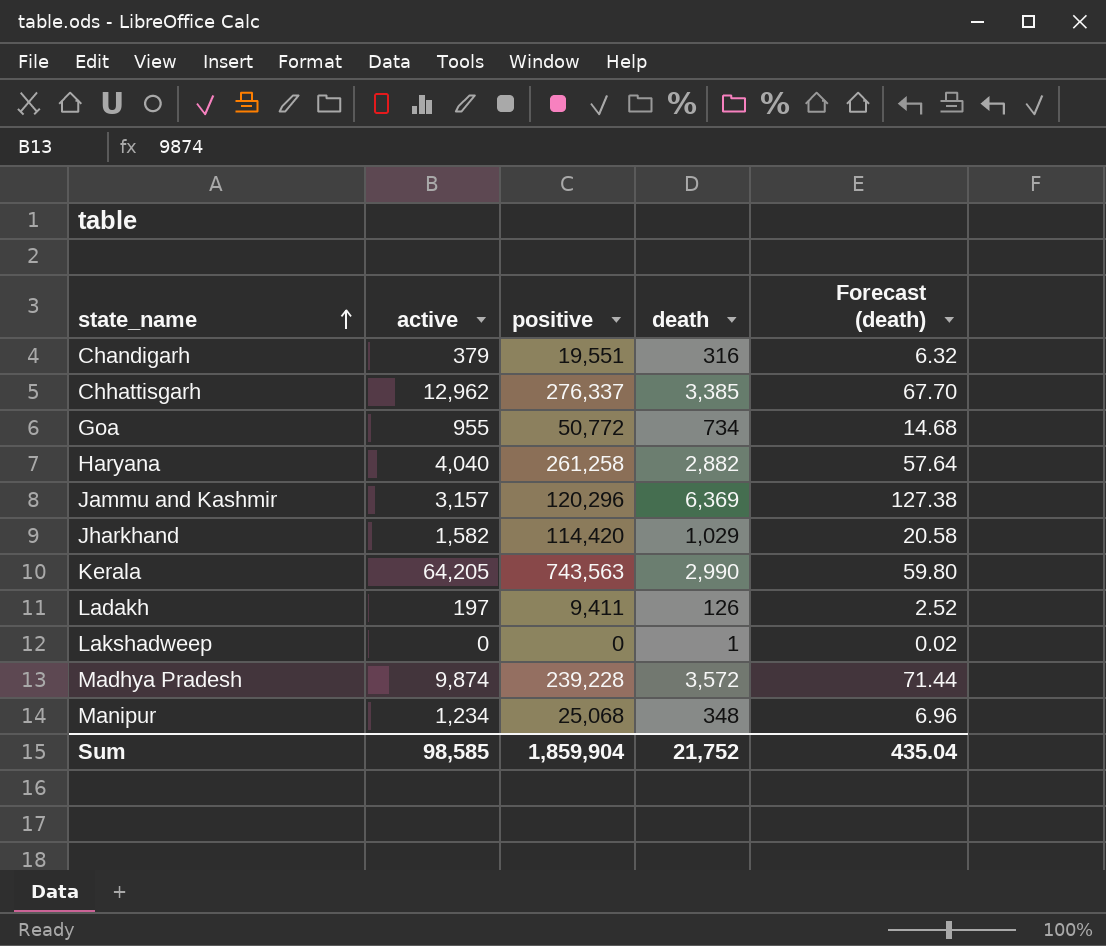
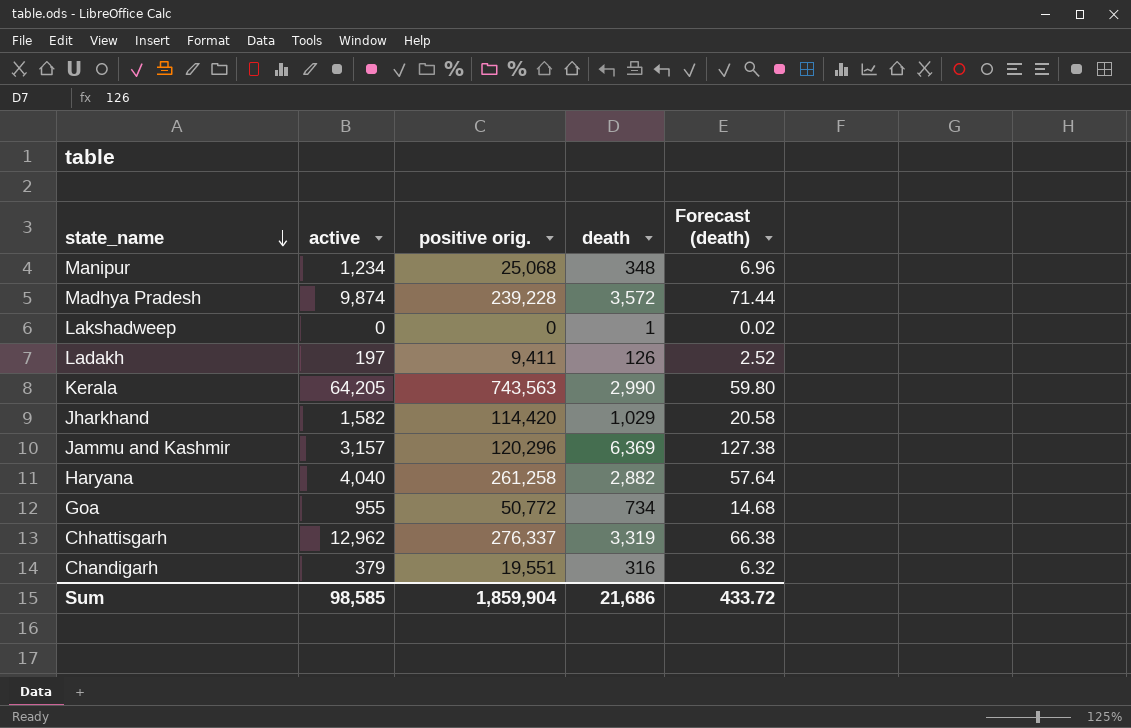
row order: state_name ascending -> state_name descending
column name: positive -> positive orig.
Chhattisgarh | death: 3,385 -> 3,319
Chhattisgarh | Forecast (death): 67.70 -> 66.38
Sum | death: 21,752 -> 21,686
Sum | Forecast (death): 435.04 -> 433.72

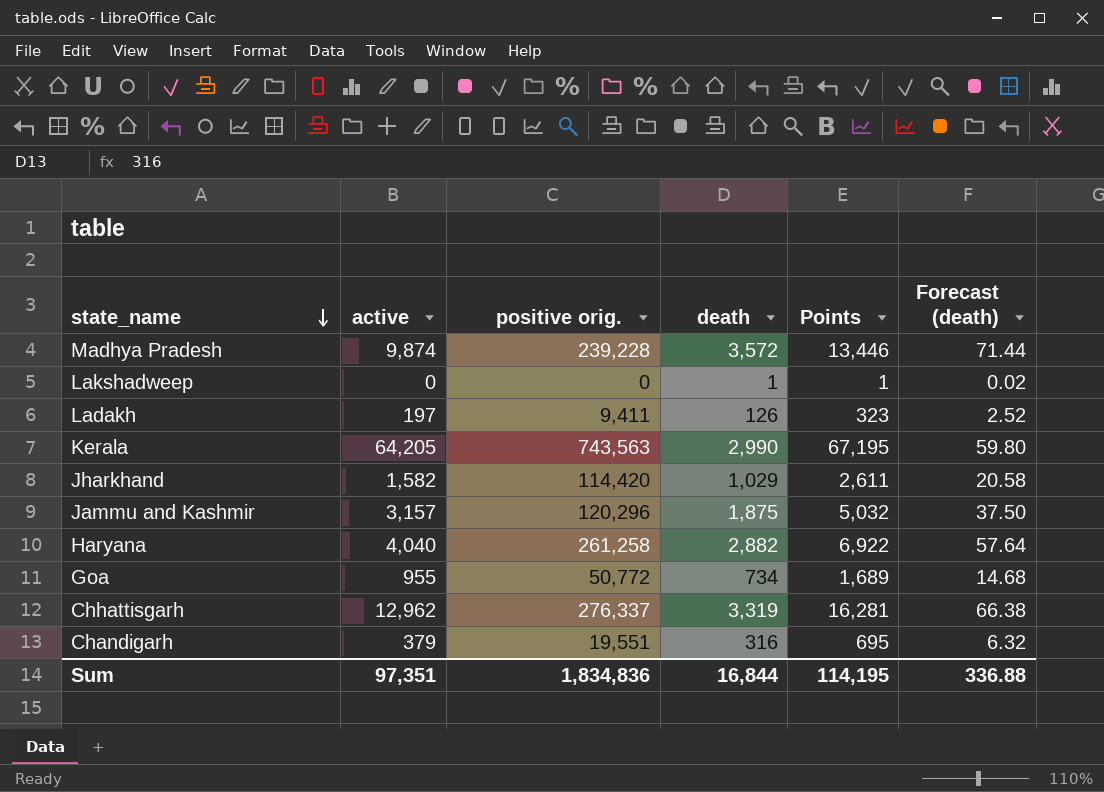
column Points | formula: none -> [active] + [death]
row Manipur: 1,234 | 25,068 | 348 | 6.96 -> none
Jammu and Kashmir | death: 6,369 -> 1,875
Jammu and Kashmir | Forecast (death): 127.38 -> 37.50
Sum | active: 98,585 -> 97,351
Sum | positive orig.: 1,859,904 -> 1,834,836
Sum | death: 21,686 -> 16,844
Sum | Forecast (death): 433.72 -> 336.88

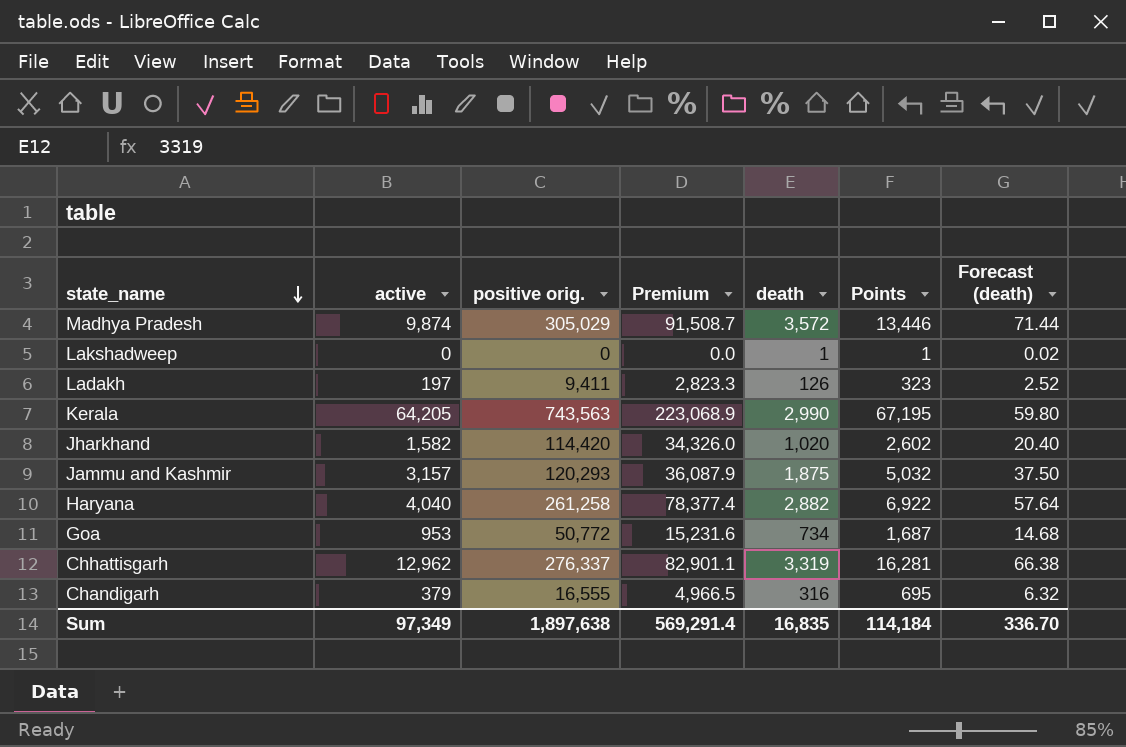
column Premium | formula: none -> [positive orig.] * 0.3
Madhya Pradesh | positive orig.: 239,228 -> 305,029
Jharkhand | death: 1,029 -> 1,020
Jharkhand | Points: 2,611 -> 2,602
Jharkhand | Forecast (death): 20.58 -> 20.40
Jammu and Kashmir | positive orig.: 120,296 -> 120,293
Goa | active: 955 -> 953
Goa | Points: 1,689 -> 1,687
Chandigarh | positive orig.: 19,551 -> 16,555
Sum | active: 97,351 -> 97,349
Sum | positive orig.: 1,834,836 -> 1,897,638
Sum | death: 16,844 -> 16,835
Sum | Points: 114,195 -> 114,184
Sum | Forecast (death): 336.88 -> 336.70

